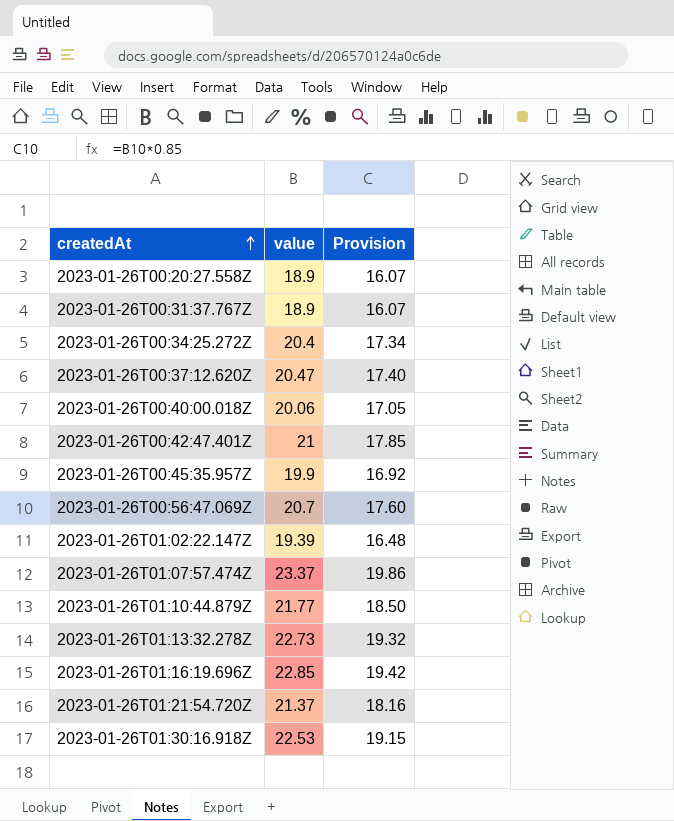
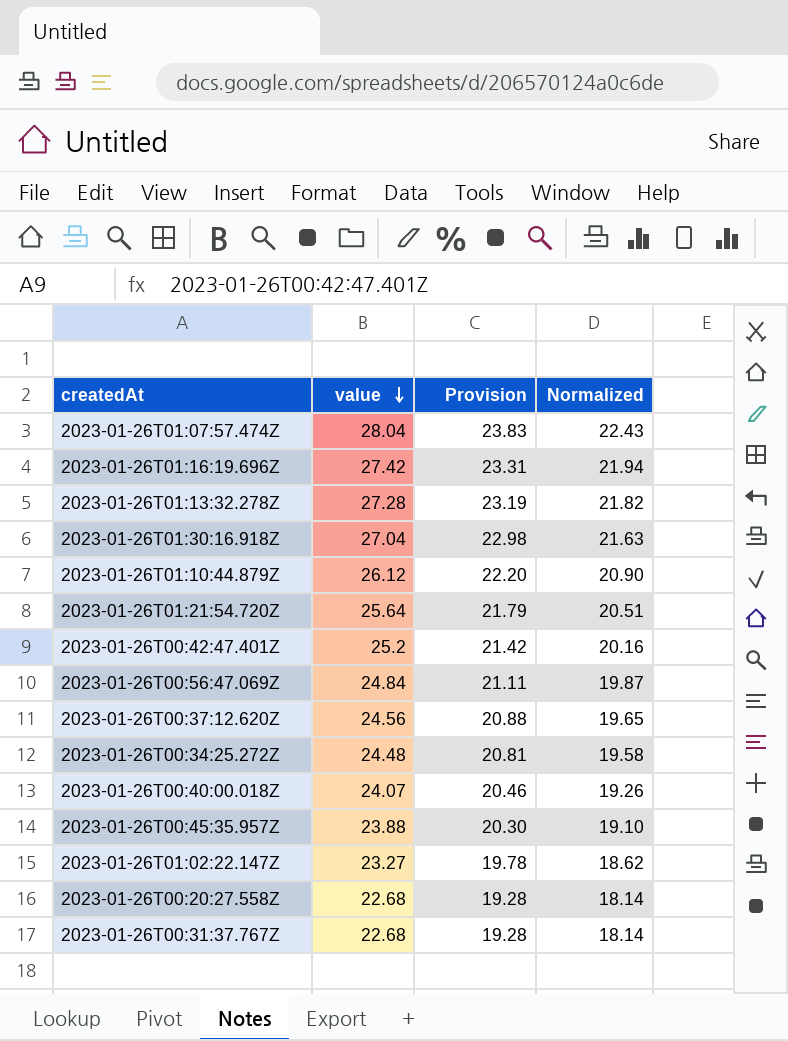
row order: createdAt ascending -> value descending
column Normalized | formula: none -> [value] * 0.8
2023-01-26T01:07:57.474Z | value: 23.37 -> 28.04
2023-01-26T01:07:57.474Z | Provision: 19.86 -> 23.83
2023-01-26T01:16:19.696Z | value: 22.85 -> 27.42
2023-01-26T01:16:19.696Z | Provision: 19.42 -> 23.31
2023-01-26T01:13:32.278Z | value: 22.73 -> 27.28
2023-01-26T01:13:32.278Z | Provision: 19.32 -> 23.19
2023-01-26T01:30:16.918Z | value: 22.53 -> 27.04
2023-01-26T01:30:16.918Z | Provision: 19.15 -> 22.98
2023-01-26T01:10:44.879Z | value: 21.77 -> 26.12
2023-01-26T01:10:44.879Z | Provision: 18.50 -> 22.20
2023-01-26T01:21:54.720Z | value: 21.37 -> 25.64
2023-01-26T01:21:54.720Z | Provision: 18.16 -> 21.79
2023-01-26T00:42:47.401Z | value: 21 -> 25.2
2023-01-26T00:42:47.401Z | Provision: 17.85 -> 21.42
2023-01-26T00:56:47.069Z | value: 20.7 -> 24.84
2023-01-26T00:56:47.069Z | Provision: 17.60 -> 21.11
2023-01-26T00:37:12.620Z | value: 20.47 -> 24.56
2023-01-26T00:37:12.620Z | Provision: 17.40 -> 20.88
2023-01-26T00:34:25.272Z | value: 20.4 -> 24.48
2023-01-26T00:34:25.272Z | Provision: 17.34 -> 20.81
2023-01-26T00:40:00.018Z | value: 20.06 -> 24.07
2023-01-26T00:40:00.018Z | Provision: 17.05 -> 20.46
2023-01-26T00:45:35.957Z | value: 19.9 -> 23.88
2023-01-26T00:45:35.957Z | Provision: 16.92 -> 20.30
2023-01-26T01:02:22.147Z | value: 19.39 -> 23.27
2023-01-26T01:02:22.147Z | Provision: 16.48 -> 19.78
2023-01-26T00:20:27.558Z | value: 18.9 -> 22.68
2023-01-26T00:20:27.558Z | Provision: 16.07 -> 19.28
2023-01-26T00:31:37.767Z | value: 18.9 -> 22.68
2023-01-26T00:31:37.767Z | Provision: 16.07 -> 19.28

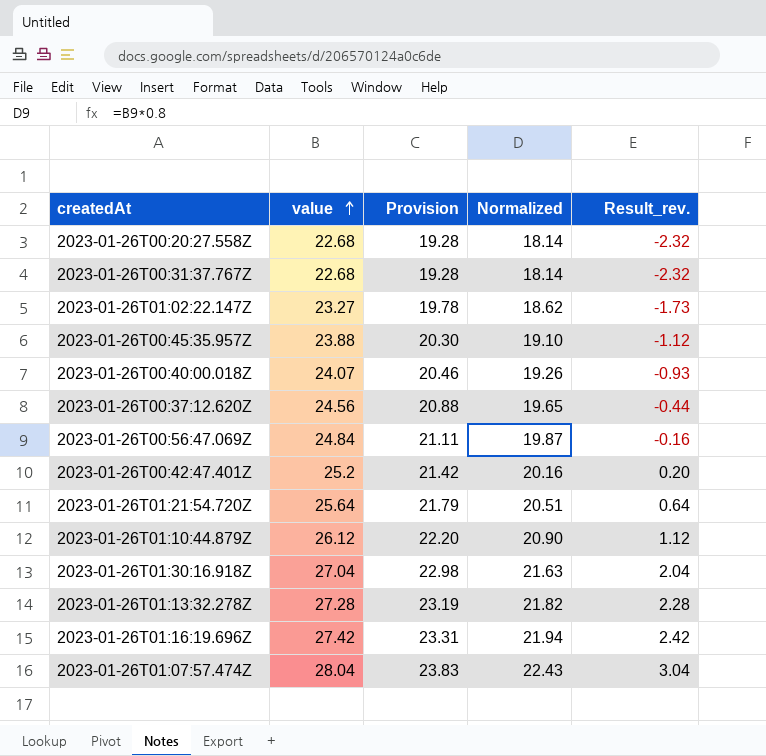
row order: value descending -> value ascending
column Result_rev. | formula: none -> [value] - 25
row 2023-01-26T00:34:25.272Z: 24.48 | 20.81 | 19.58 -> none

